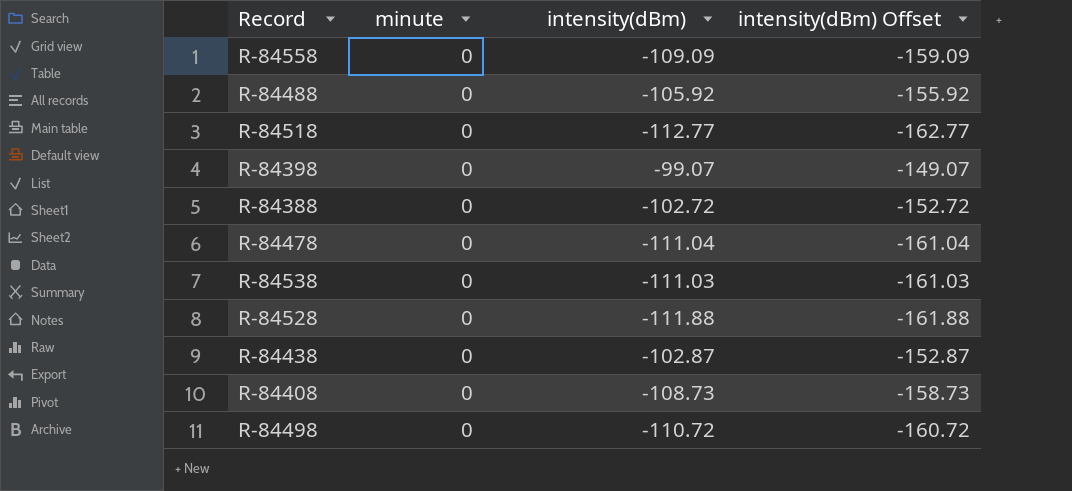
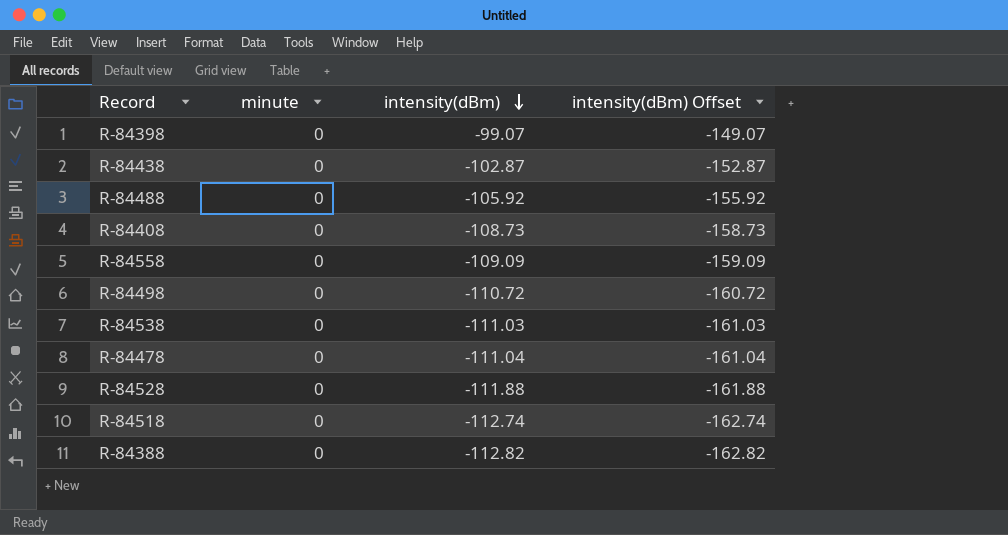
row order: none -> intensity(dBm) descending
R-84518 | intensity(dBm): -112.77 -> -112.74
R-84518 | intensity(dBm) Offset: -162.77 -> -162.74
R-84388 | intensity(dBm): -102.72 -> -112.82
R-84388 | intensity(dBm) Offset: -152.72 -> -162.82

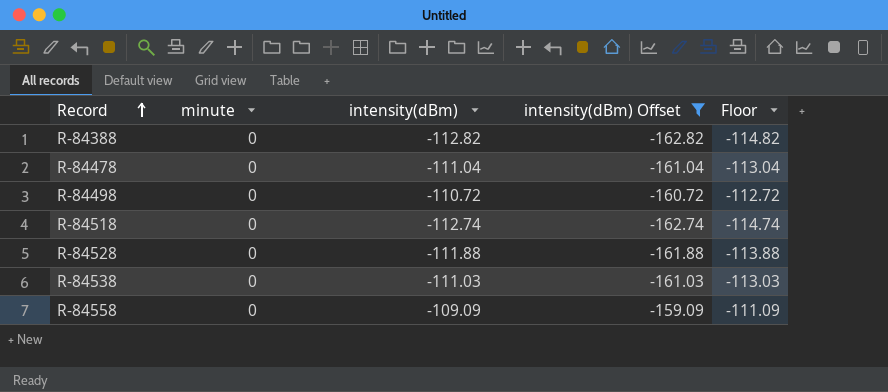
filter: none -> intensity(dBm) Offset <= -159.09
row order: intensity(dBm) descending -> Record ascending
column Floor | formula: none -> [intensity(dBm)] - 2

